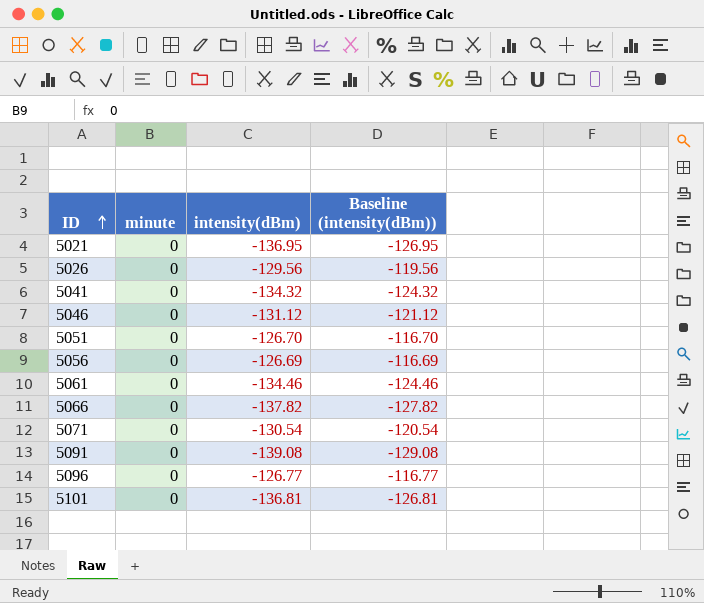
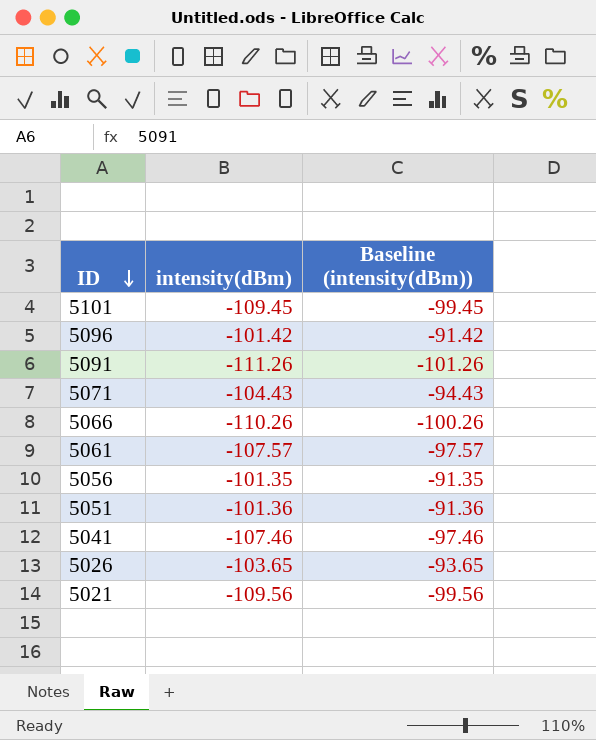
row order: ID ascending -> ID descending
column minute | position: 2 -> none
row 5046: 0 | -131.12 | -121.12 -> none
5101 | intensity(dBm): -136.81 -> -109.45
5101 | Baseline (intensity(dBm)): -126.81 -> -99.45
5096 | intensity(dBm): -126.77 -> -101.42
5096 | Baseline (intensity(dBm)): -116.77 -> -91.42
5091 | intensity(dBm): -139.08 -> -111.26
5091 | Baseline (intensity(dBm)): -129.08 -> -101.26
5071 | intensity(dBm): -130.54 -> -104.43
5071 | Baseline (intensity(dBm)): -120.54 -> -94.43
5066 | intensity(dBm): -137.82 -> -110.26
5066 | Baseline (intensity(dBm)): -127.82 -> -100.26
5061 | intensity(dBm): -134.46 -> -107.57
5061 | Baseline (intensity(dBm)): -124.46 -> -97.57
5056 | intensity(dBm): -126.69 -> -101.35
5056 | Baseline (intensity(dBm)): -116.69 -> -91.35
5051 | intensity(dBm): -126.70 -> -101.36
5051 | Baseline (intensity(dBm)): -116.70 -> -91.36
5041 | intensity(dBm): -134.32 -> -107.46
5041 | Baseline (intensity(dBm)): -124.32 -> -97.46
5026 | intensity(dBm): -129.56 -> -103.65
5026 | Baseline (intensity(dBm)): -119.56 -> -93.65
5021 | intensity(dBm): -136.95 -> -109.56
5021 | Baseline (intensity(dBm)): -126.95 -> -99.56

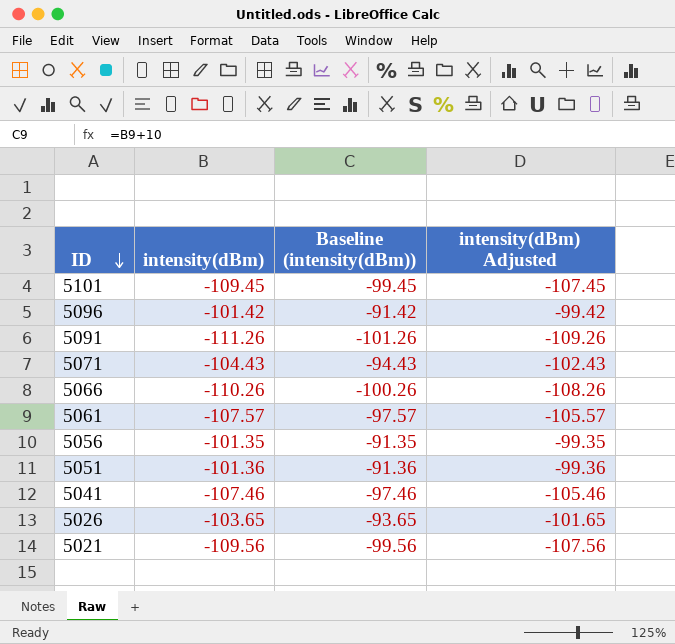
column intensity(dBm) Adjusted | formula: none -> [intensity(dBm)] + 2

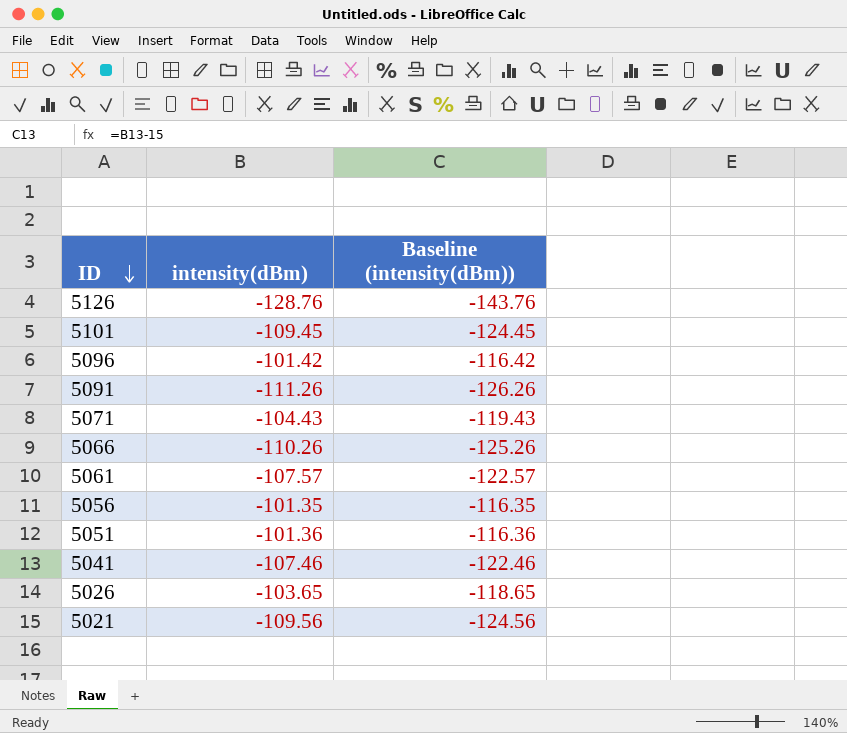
column intensity(dBm) Adjusted | formula: [intensity(dBm)] + 2 -> none
column Baseline (intensity(dBm)) | formula: [intensity(dBm)] + 10 -> [intensity(dBm)] - 15
row 5126: none -> -128.76 | -143.76

